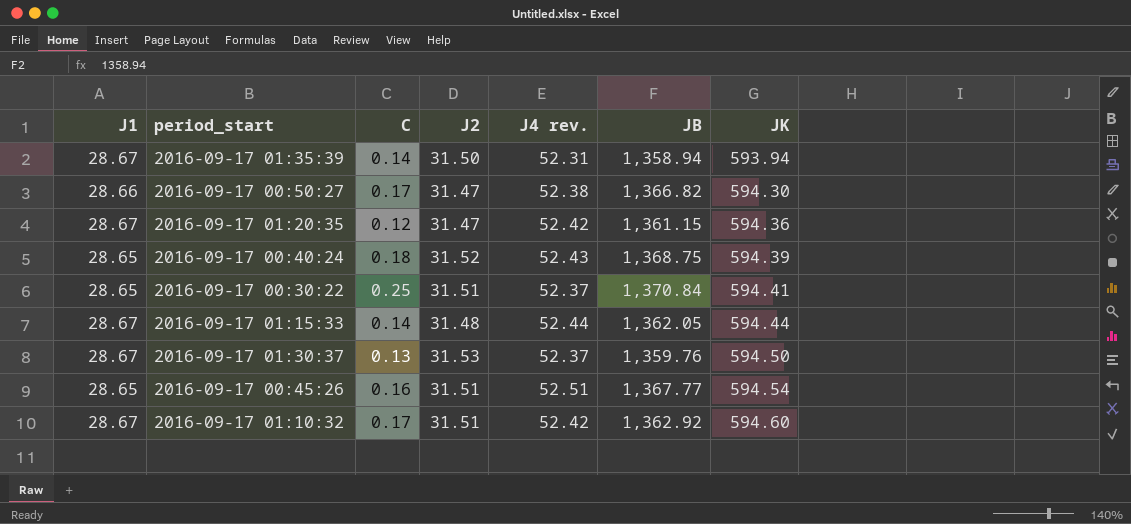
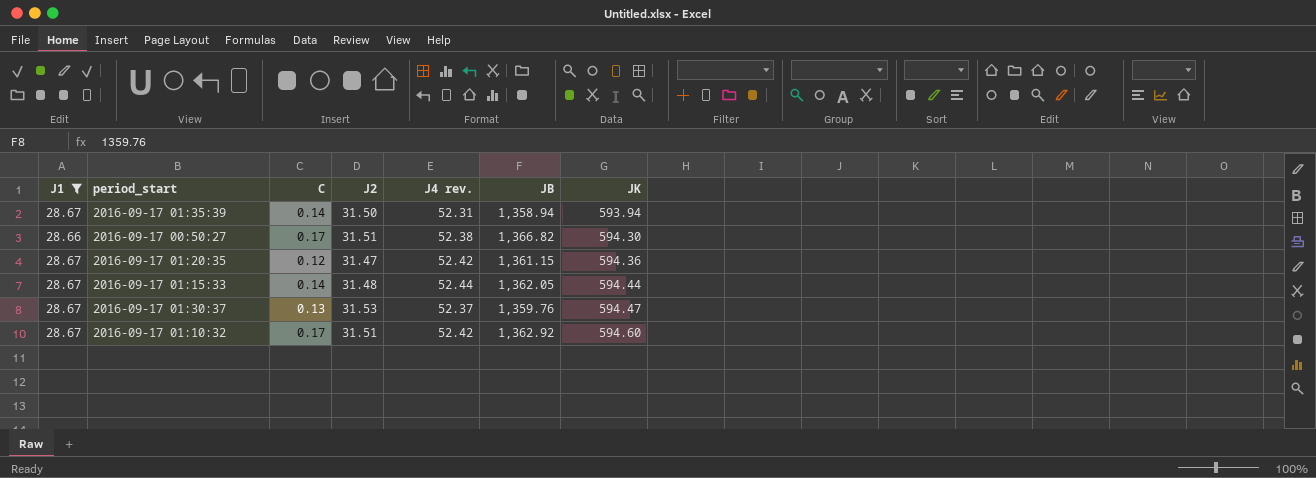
filter: none -> J1 != 28.65
2016-09-17 00:50:27 | J2: 31.47 -> 31.51
2016-09-17 01:30:37 | JK: 594.50 -> 594.47

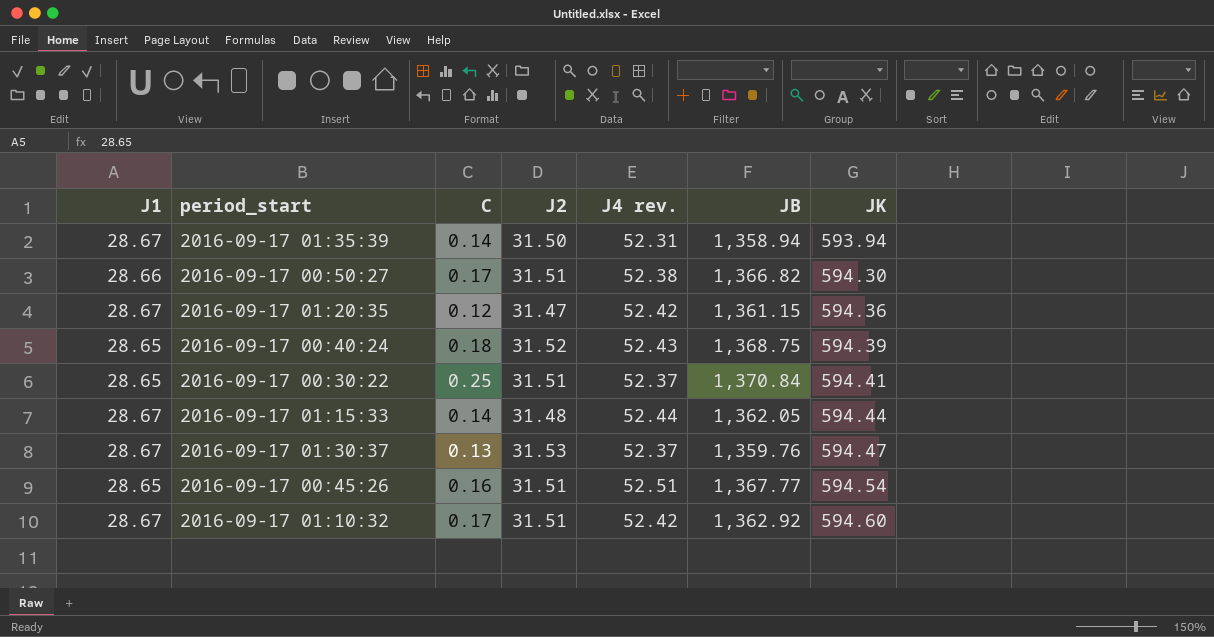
filter: J1 != 28.65 -> none

